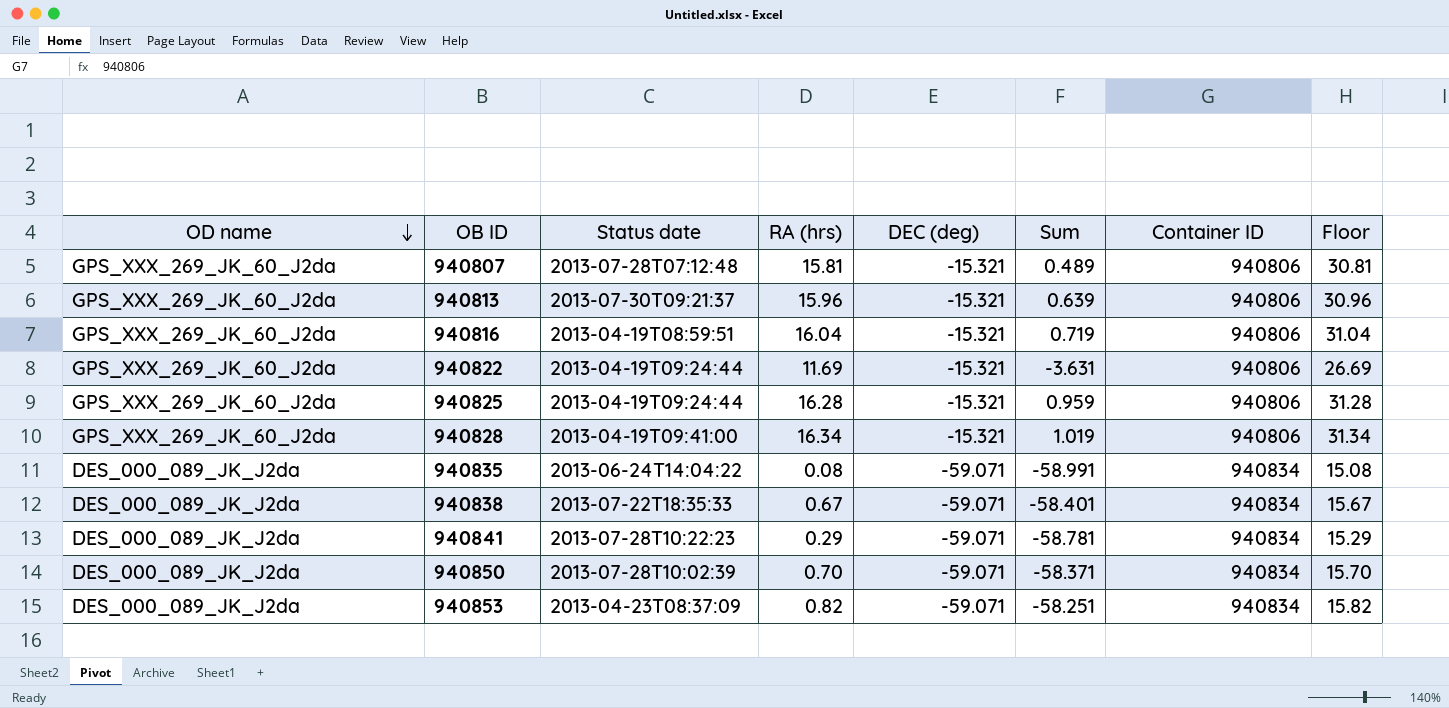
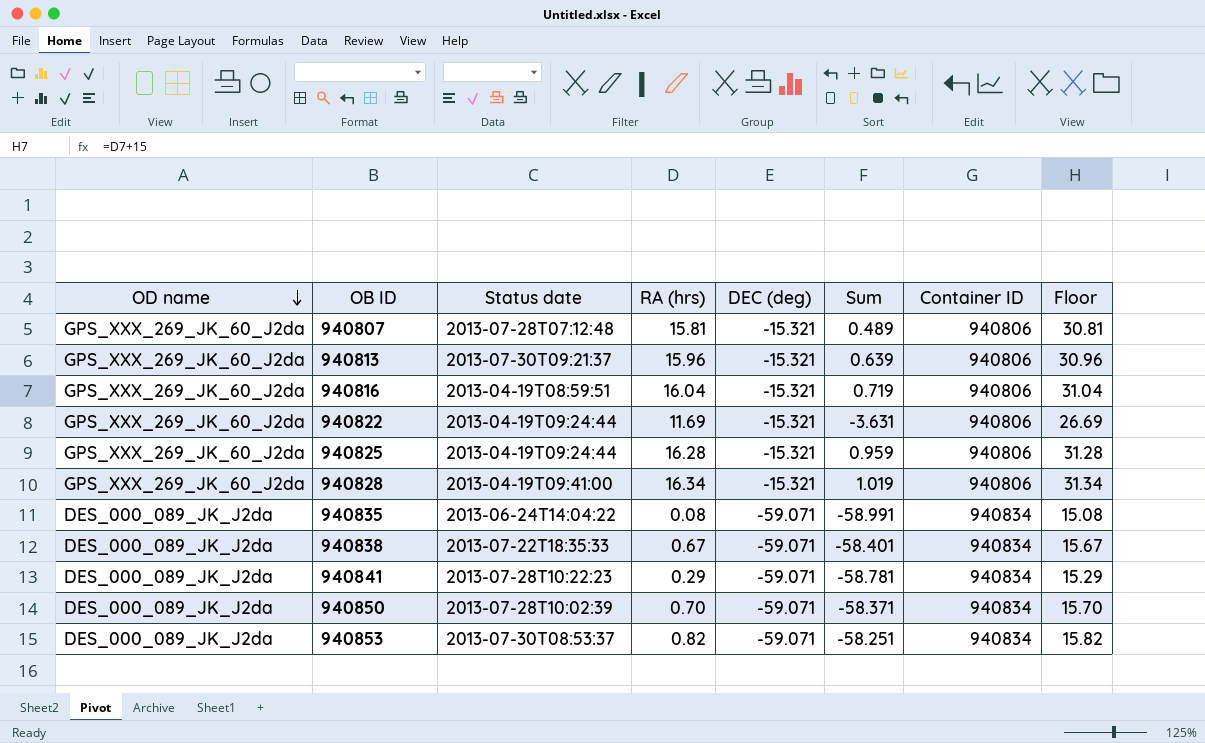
940853 | Status date: 2013-04-23T08:37:09 -> 2013-07-30T08:53:37

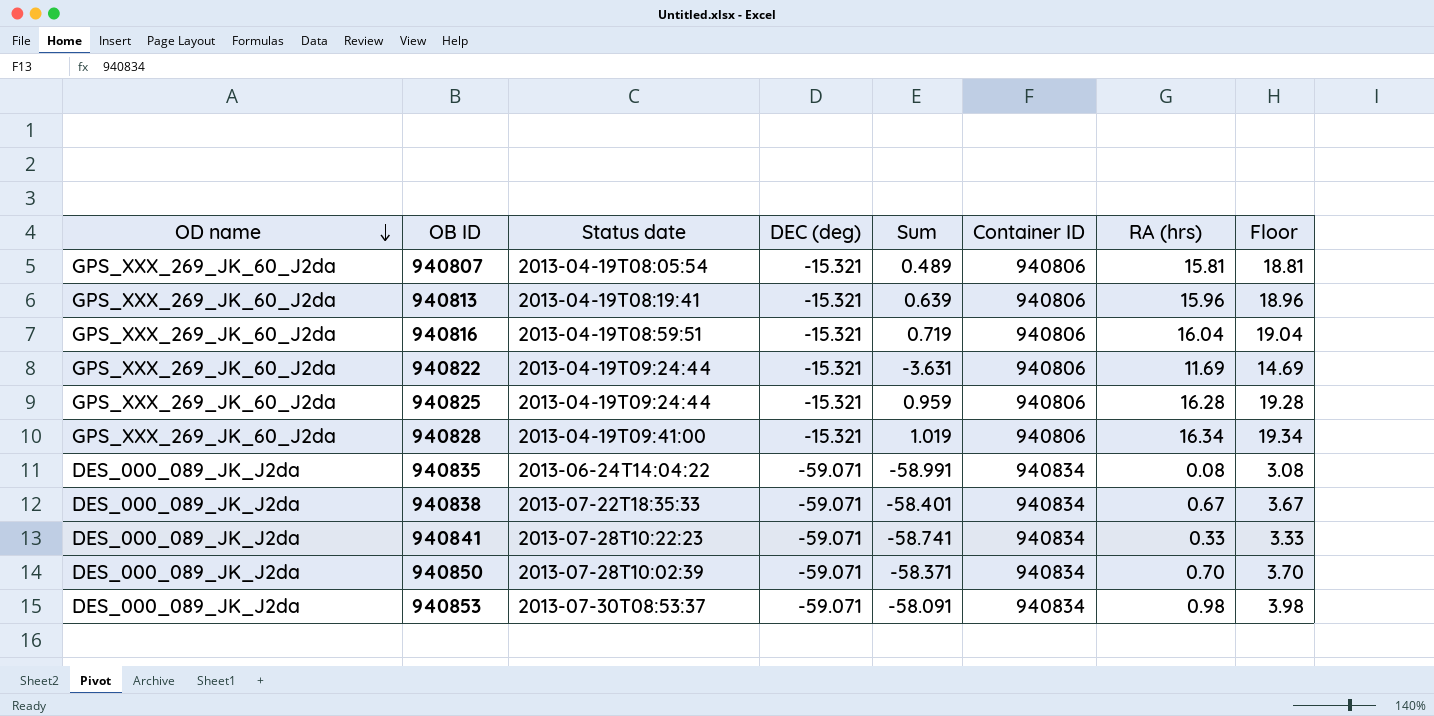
column RA (hrs) | position: 4 -> 7
column Floor | formula: [RA (hrs)] + 15 -> [RA (hrs)] + 3
940807 | Status date: 2013-07-28T07:12:48 -> 2013-04-19T08:05:54
940813 | Status date: 2013-07-30T09:21:37 -> 2013-04-19T08:19:41
940841 | Sum: -58.781 -> -58.741
940841 | RA (hrs): 0.29 -> 0.33
940853 | Sum: -58.251 -> -58.091
940853 | RA (hrs): 0.82 -> 0.98

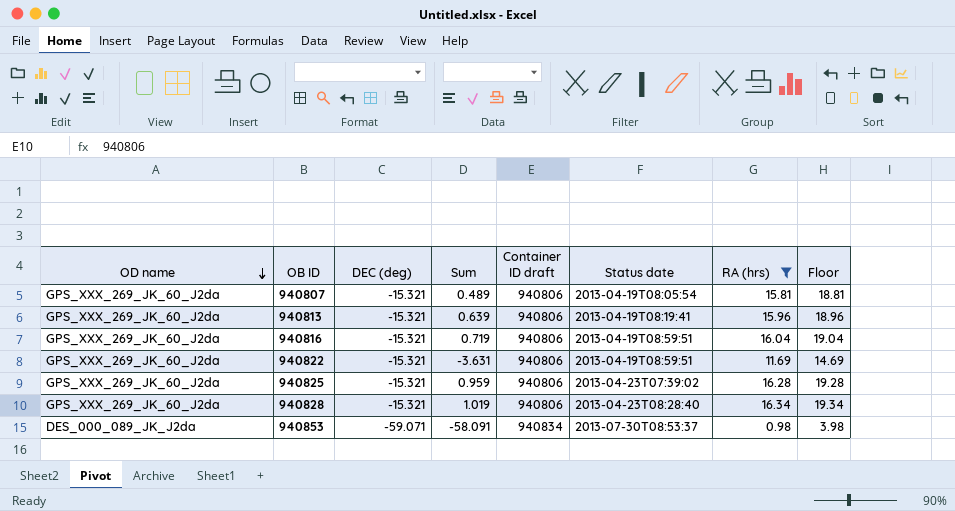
filter: none -> RA (hrs) >= 0.98
column name: Container ID -> Container ID draft
column Status date | position: 3 -> 6
940822 | Status date: 2013-04-19T09:24:44 -> 2013-04-19T08:59:51
940825 | Status date: 2013-04-19T09:24:44 -> 2013-04-23T07:39:02
940828 | Status date: 2013-04-19T09:41:00 -> 2013-04-23T08:28:40

